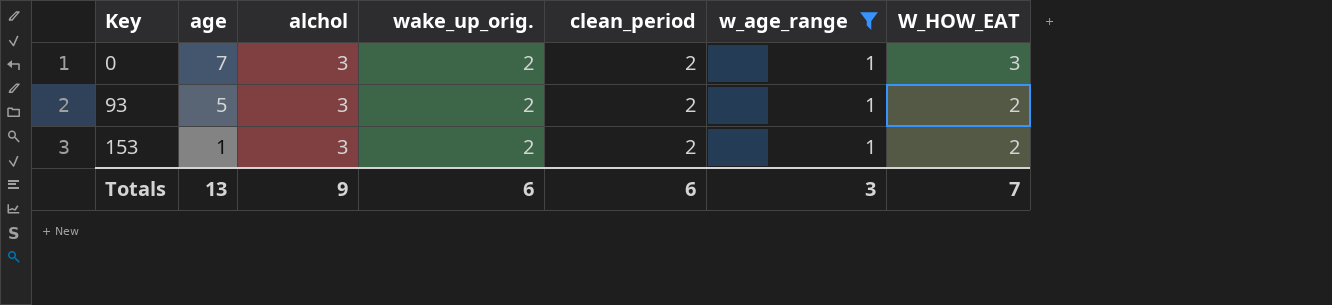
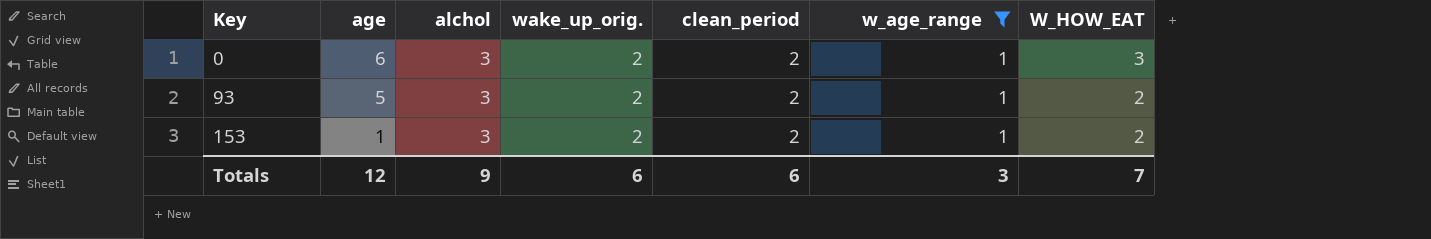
0 | age: 7 -> 6
Totals | age: 13 -> 12

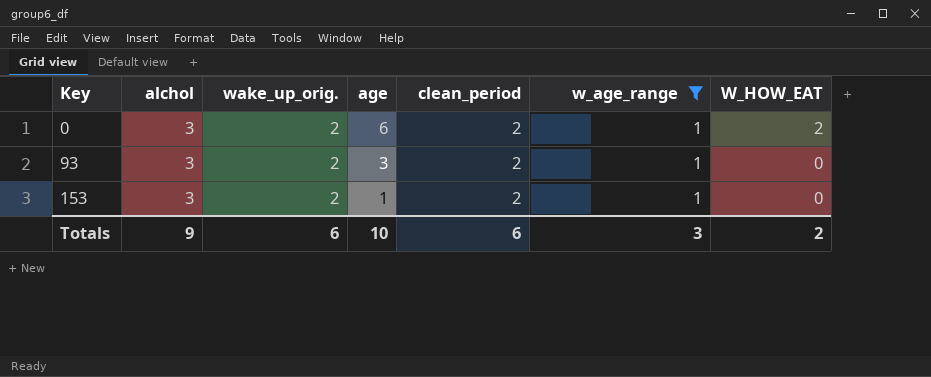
column age | position: 2 -> 4
0 | W_HOW_EAT: 3 -> 2
93 | age: 5 -> 3
93 | W_HOW_EAT: 2 -> 0
153 | W_HOW_EAT: 2 -> 0
Totals | age: 12 -> 10
Totals | W_HOW_EAT: 7 -> 2

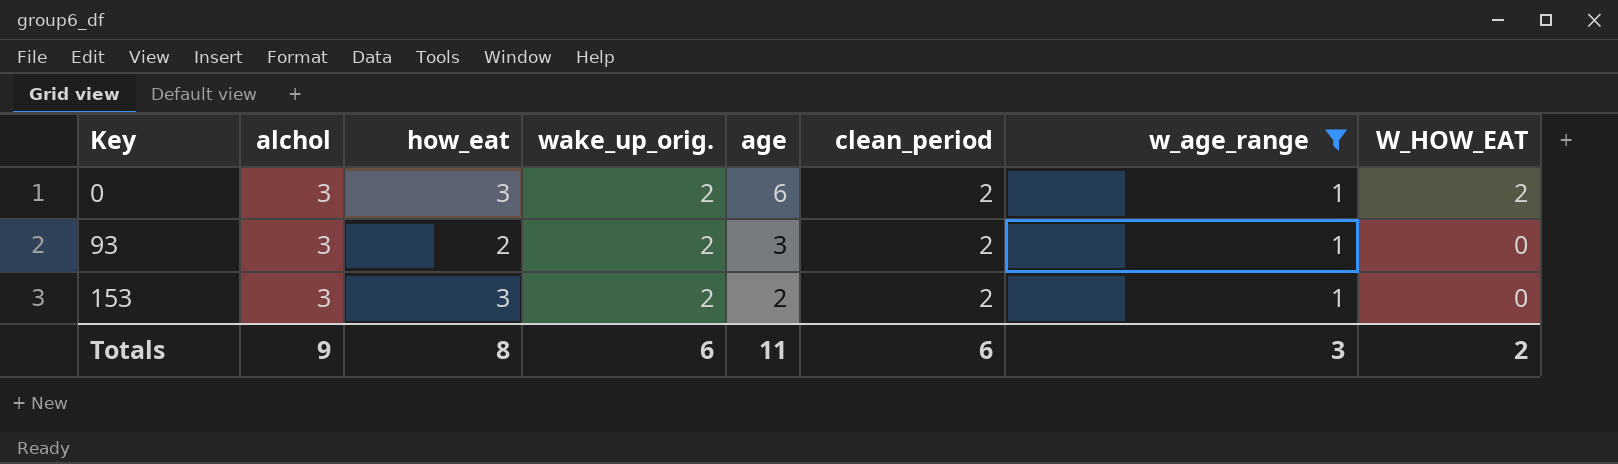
column how_eat | position: none -> 3
153 | age: 1 -> 2
Totals | age: 10 -> 11

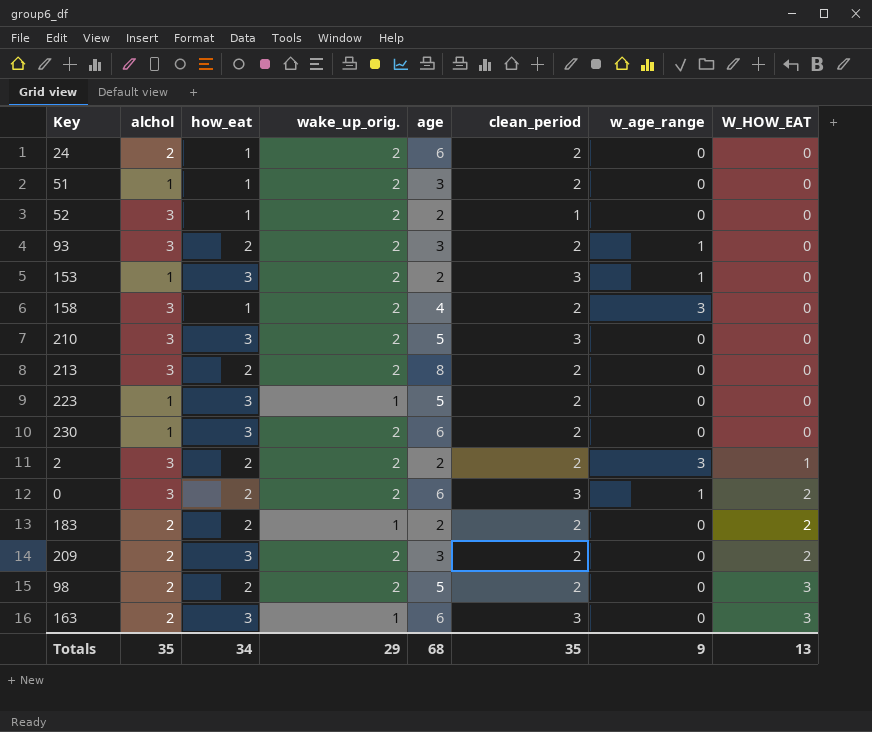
filter: w_age_range = 1 -> none
row order: Key ascending -> W_HOW_EAT ascending
153 | alchol: 3 -> 1
153 | clean_period: 2 -> 3
0 | how_eat: 3 -> 2
0 | clean_period: 2 -> 3
Totals | alchol: 9 -> 35
Totals | how_eat: 8 -> 34
Totals | wake_up_orig.: 6 -> 29
Totals | age: 11 -> 68
Totals | clean_period: 6 -> 35
Totals | w_age_range: 3 -> 9
Totals | W_HOW_EAT: 2 -> 13

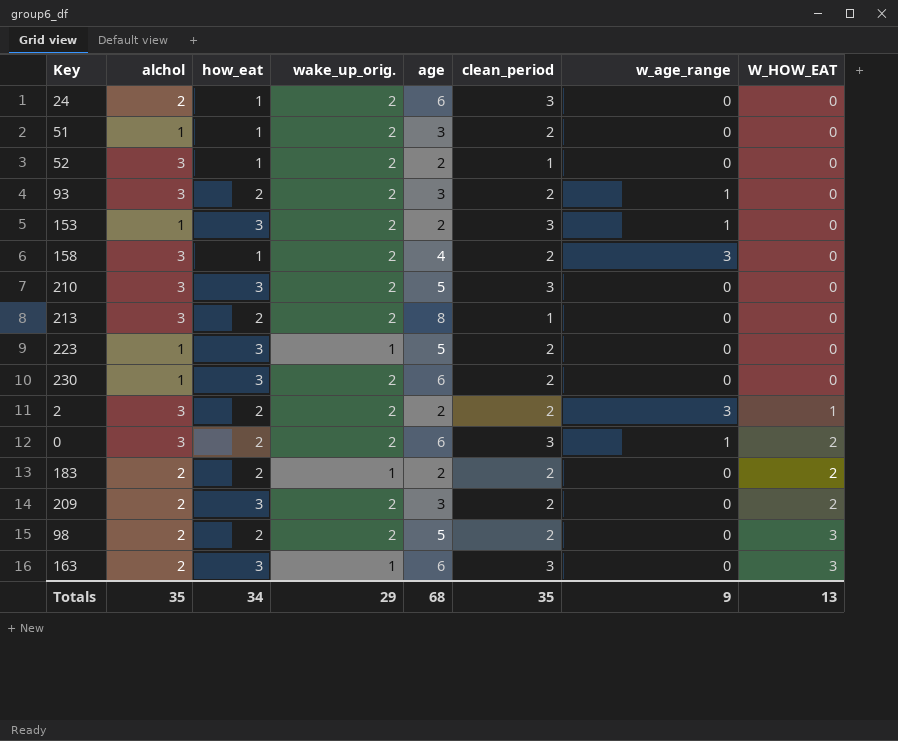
24 | clean_period: 2 -> 3
213 | clean_period: 2 -> 1

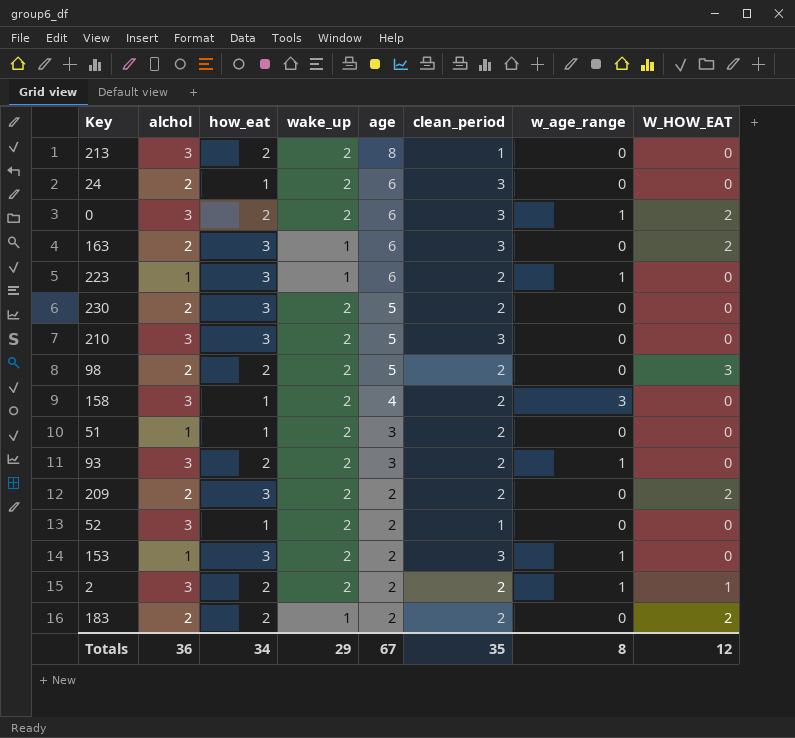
row order: W_HOW_EAT ascending -> age descending
column name: wake_up_orig. -> wake_up
163 | W_HOW_EAT: 3 -> 2
223 | age: 5 -> 6
223 | w_age_range: 0 -> 1
230 | alchol: 1 -> 2
230 | age: 6 -> 5
209 | age: 3 -> 2
2 | w_age_range: 3 -> 1
Totals | alchol: 35 -> 36
Totals | age: 68 -> 67
Totals | w_age_range: 9 -> 8
Totals | W_HOW_EAT: 13 -> 12

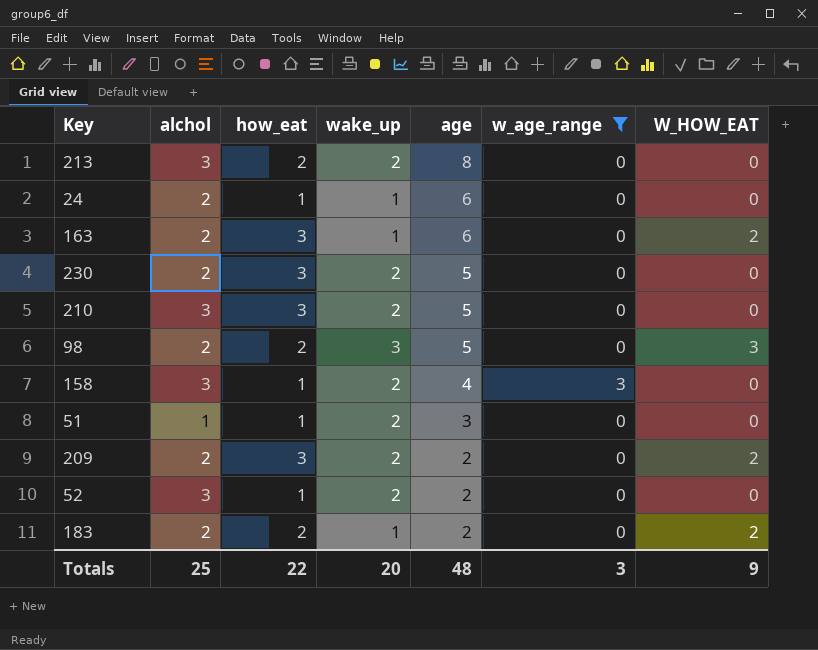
filter: none -> w_age_range != 1
column clean_period | position: 6 -> none
24 | wake_up: 2 -> 1
98 | wake_up: 2 -> 3
Totals | alchol: 36 -> 25
Totals | how_eat: 34 -> 22
Totals | wake_up: 29 -> 20
Totals | age: 67 -> 48
Totals | w_age_range: 8 -> 3
Totals | W_HOW_EAT: 12 -> 9

